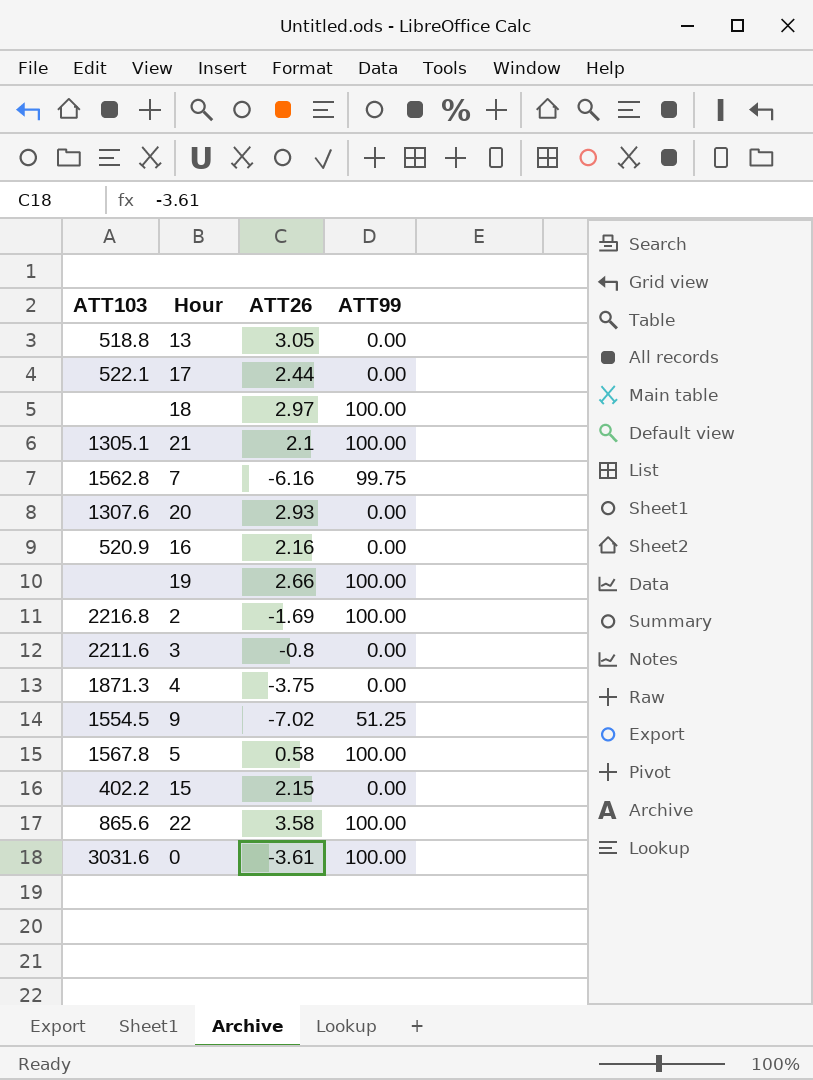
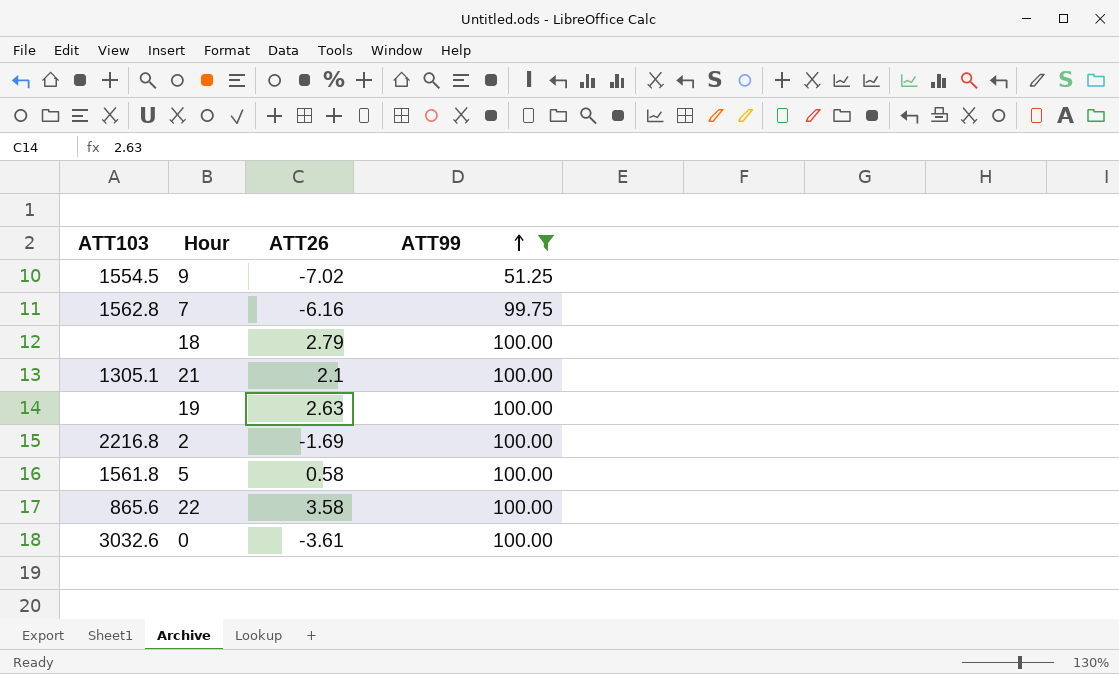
filter: none -> ATT99 != 0.00
row order: none -> ATT99 ascending
18 | ATT26: 2.97 -> 2.79
19 | ATT26: 2.66 -> 2.63
5 | ATT103: 1567.8 -> 1561.8
0 | ATT103: 3031.6 -> 3032.6

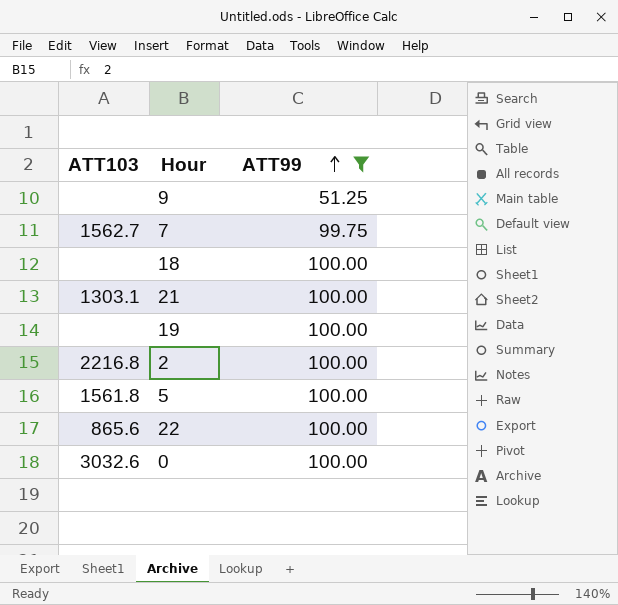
column ATT26 | position: 3 -> none
9 | ATT103: 1554.5 -> none
7 | ATT103: 1562.8 -> 1562.7
21 | ATT103: 1305.1 -> 1303.1

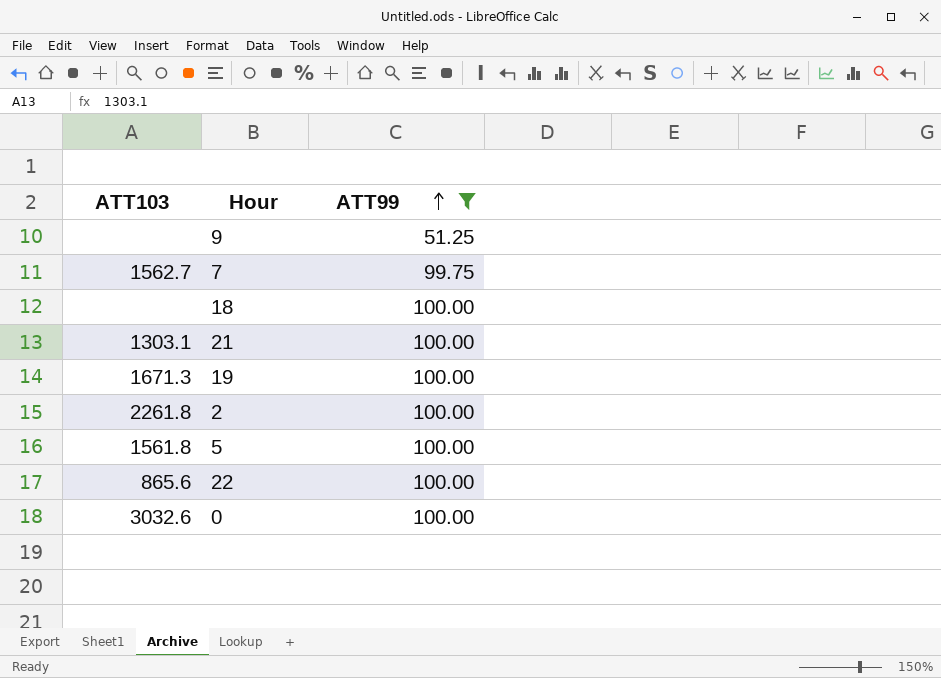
19 | ATT103: none -> 1671.3
2 | ATT103: 2216.8 -> 2261.8

